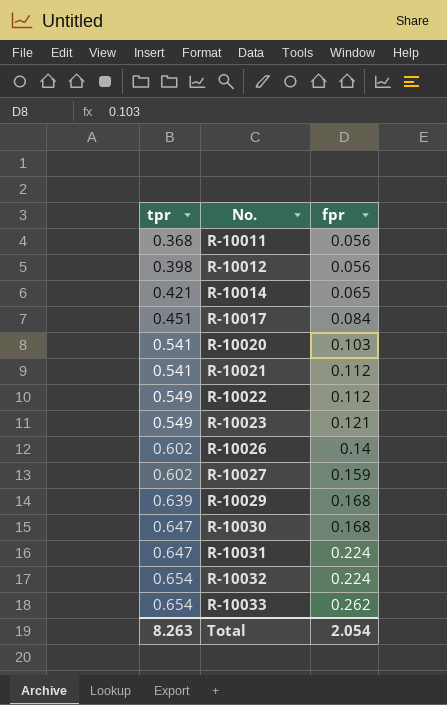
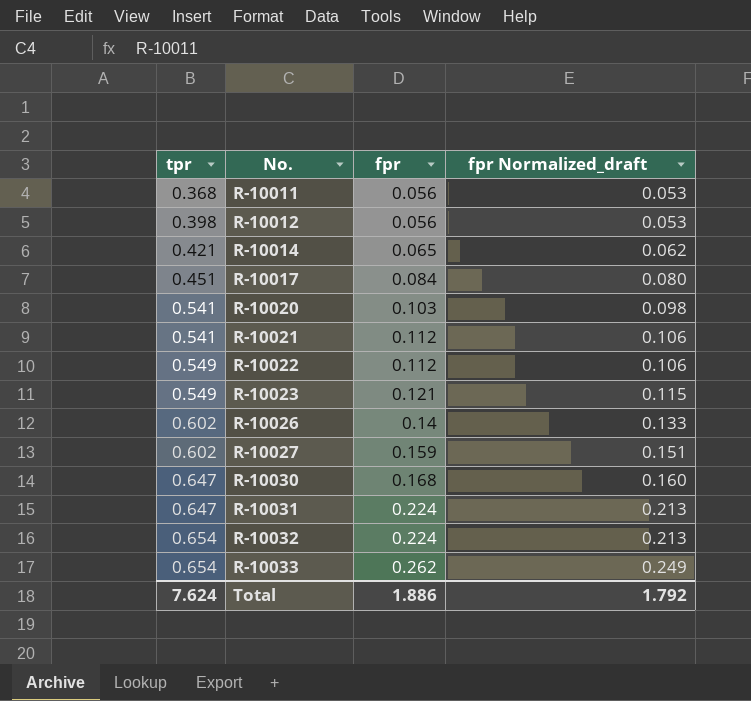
column fpr Normalized_draft | formula: none -> [fpr] * 0.95
row R-10029: 0.639 | 0.168 -> none
Total | tpr: 8.263 -> 7.624
Total | fpr: 2.054 -> 1.886

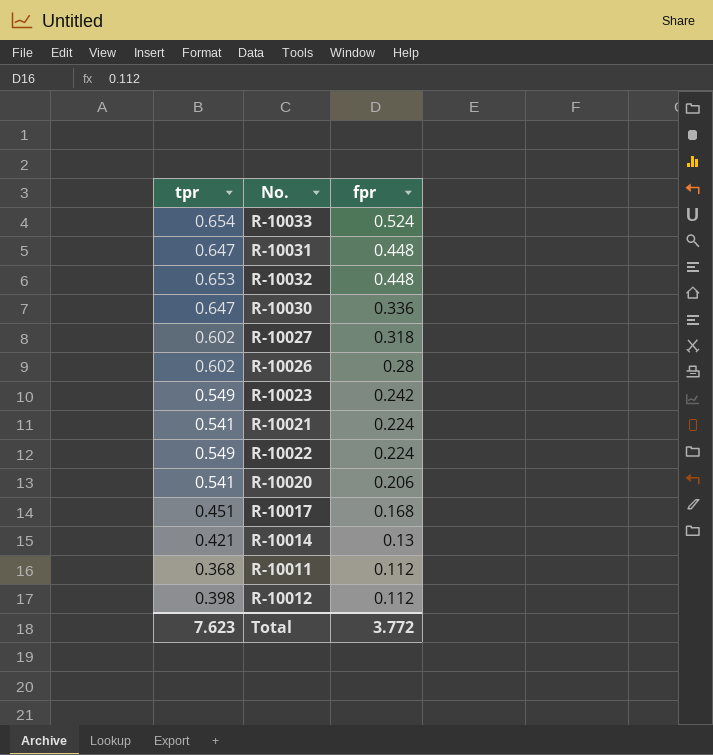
row order: tpr ascending -> fpr descending
column fpr Normalized_draft | formula: [fpr] * 0.95 -> none
R-10033 | fpr: 0.262 -> 0.524
R-10031 | fpr: 0.224 -> 0.448
R-10032 | tpr: 0.654 -> 0.653
R-10032 | fpr: 0.224 -> 0.448
R-10030 | fpr: 0.168 -> 0.336
R-10027 | fpr: 0.159 -> 0.318
R-10026 | fpr: 0.14 -> 0.28
R-10023 | fpr: 0.121 -> 0.242
R-10021 | fpr: 0.112 -> 0.224
R-10022 | fpr: 0.112 -> 0.224
R-10020 | fpr: 0.103 -> 0.206
R-10017 | fpr: 0.084 -> 0.168
R-10014 | fpr: 0.065 -> 0.13
R-10011 | fpr: 0.056 -> 0.112
R-10012 | fpr: 0.056 -> 0.112
Total | tpr: 7.624 -> 7.623
Total | fpr: 1.886 -> 3.772

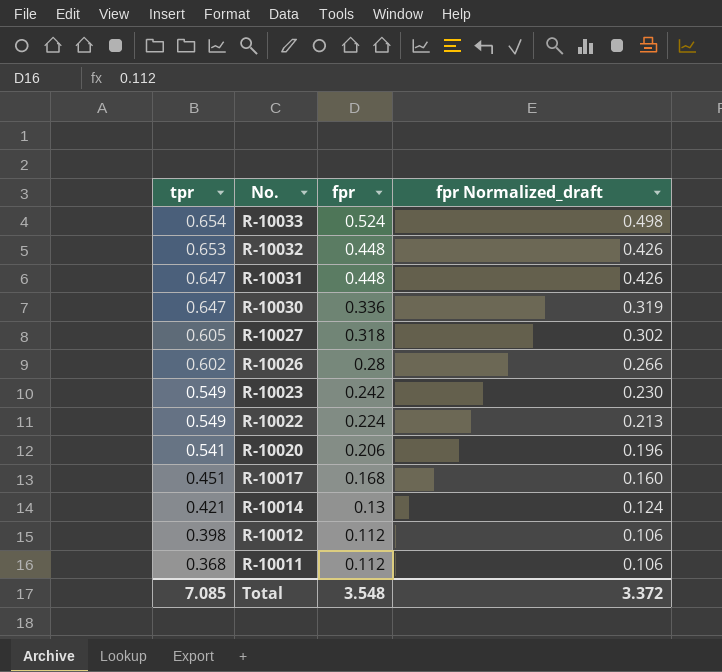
row order: fpr descending -> tpr descending
column fpr Normalized_draft | formula: none -> [fpr] * 0.95
row R-10021: 0.541 | 0.224 -> none
R-10027 | tpr: 0.602 -> 0.605
Total | tpr: 7.623 -> 7.085
Total | fpr: 3.772 -> 3.548

